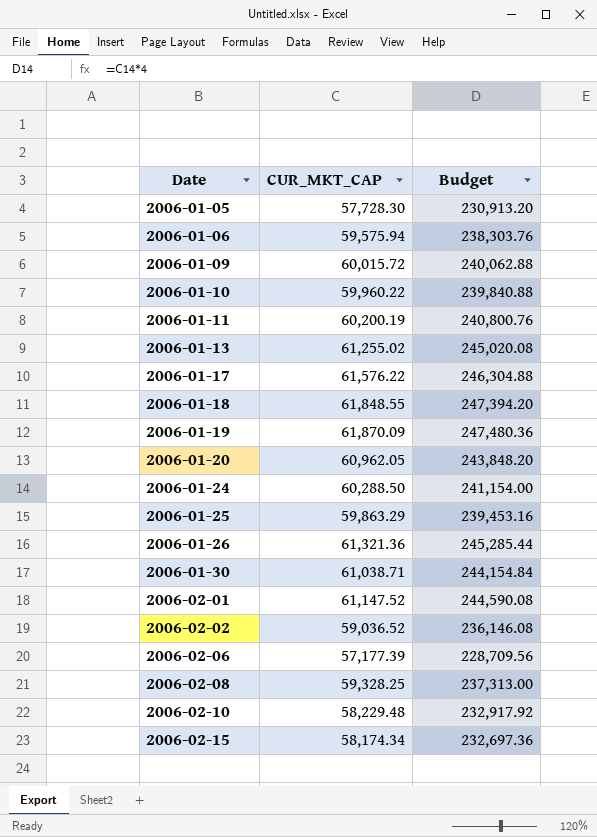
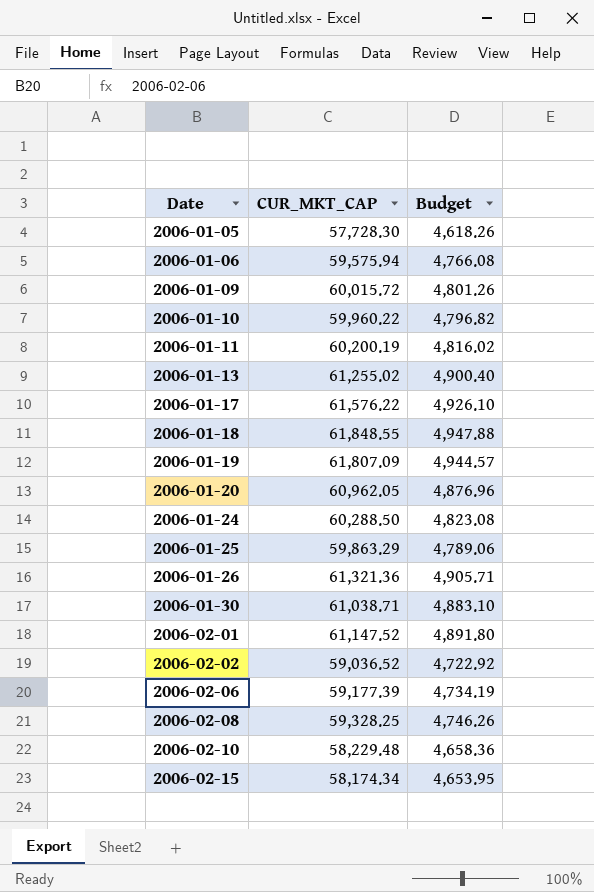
column Budget | formula: [CUR_MKT_CAP] * 4 -> [CUR_MKT_CAP] * 0.08
2006-01-19 | CUR_MKT_CAP: 61,870.09 -> 61,807.09
2006-02-06 | CUR_MKT_CAP: 57,177.39 -> 59,177.39

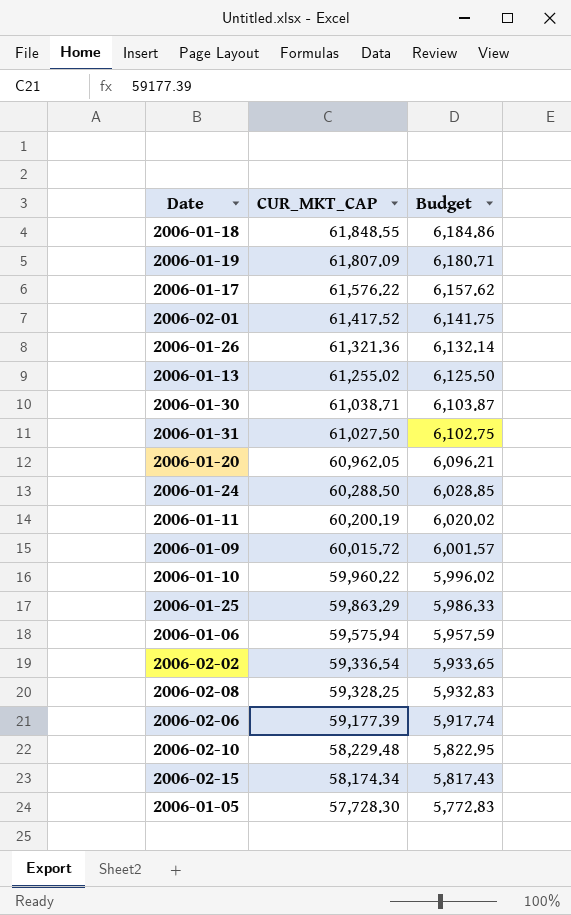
row order: Date ascending -> CUR_MKT_CAP descending
column Budget | formula: [CUR_MKT_CAP] * 0.08 -> [CUR_MKT_CAP] * 0.1
2006-02-01 | CUR_MKT_CAP: 61,147.52 -> 61,417.52
row 2006-01-31: none -> 61,027.50 | 6,102.75
2006-02-02 | CUR_MKT_CAP: 59,036.52 -> 59,336.54

